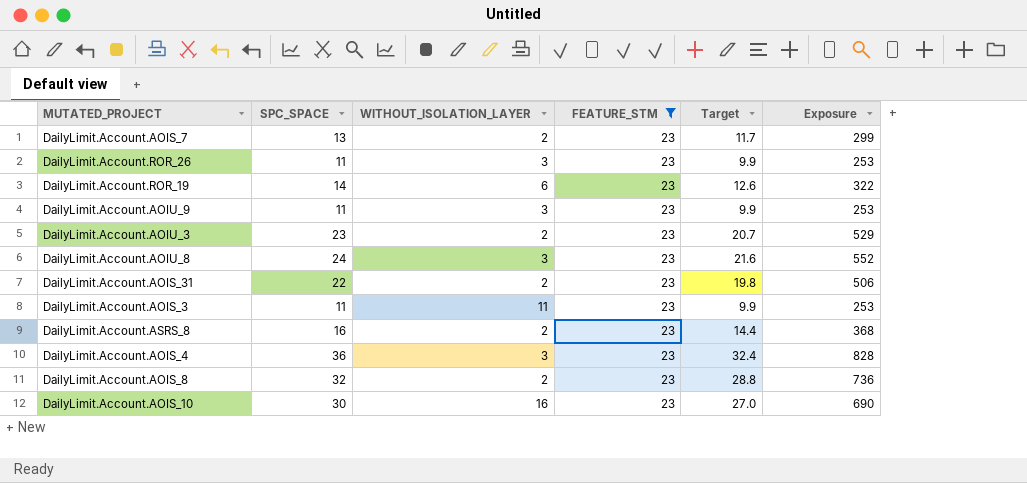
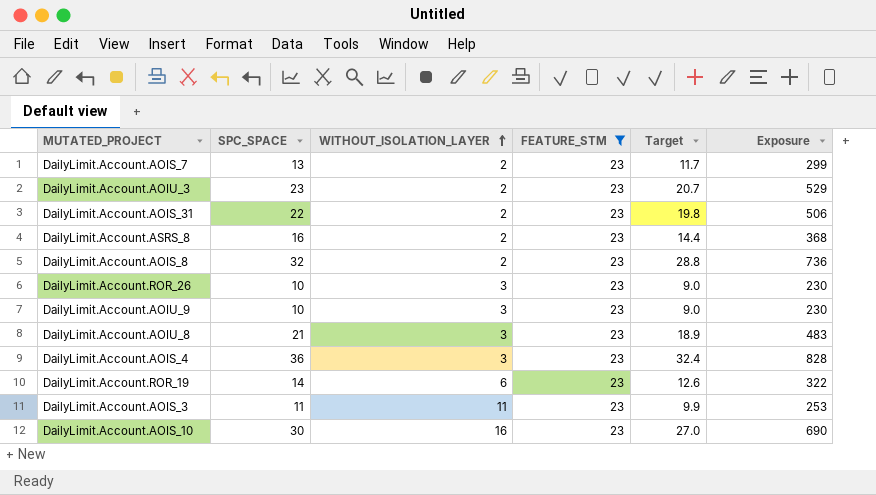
row order: none -> WITHOUT_ISOLATION_LAYER ascending
DailyLimit.Account.ROR_26 | SPC_SPACE: 11 -> 10
DailyLimit.Account.ROR_26 | Target: 9.9 -> 9.0
DailyLimit.Account.ROR_26 | Exposure: 253 -> 230
DailyLimit.Account.AOIU_9 | SPC_SPACE: 11 -> 10
DailyLimit.Account.AOIU_9 | Target: 9.9 -> 9.0
DailyLimit.Account.AOIU_9 | Exposure: 253 -> 230
DailyLimit.Account.AOIU_8 | SPC_SPACE: 24 -> 21
DailyLimit.Account.AOIU_8 | Target: 21.6 -> 18.9
DailyLimit.Account.AOIU_8 | Exposure: 552 -> 483

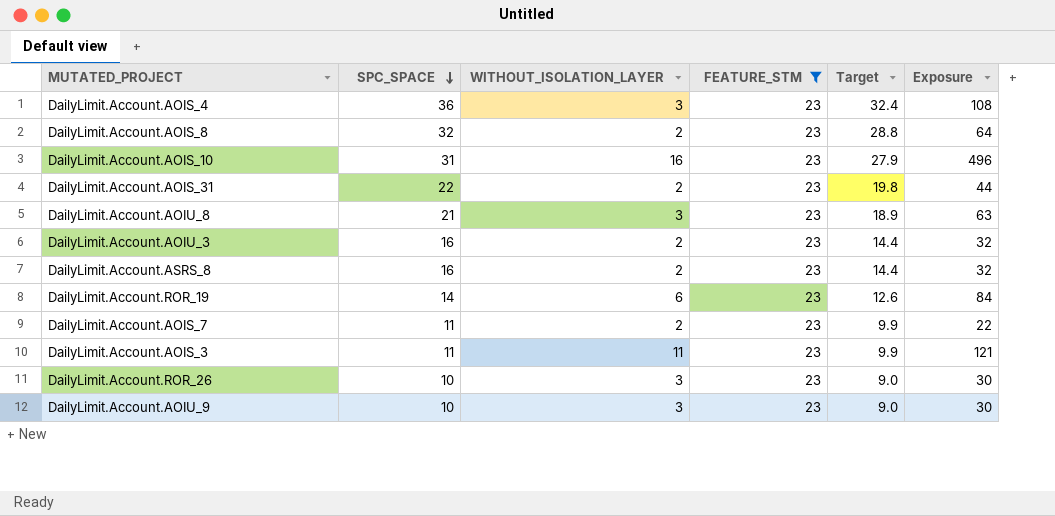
row order: WITHOUT_ISOLATION_LAYER ascending -> SPC_SPACE descending
column Exposure | formula: [SPC_SPACE] * [FEATURE_STM] -> [SPC_SPACE] * [WITHOUT_ISOLATION_LAYER]
DailyLimit.Account.AOIS_10 | SPC_SPACE: 30 -> 31
DailyLimit.Account.AOIS_10 | Target: 27.0 -> 27.9
DailyLimit.Account.AOIU_3 | SPC_SPACE: 23 -> 16
DailyLimit.Account.AOIU_3 | Target: 20.7 -> 14.4
DailyLimit.Account.AOIS_7 | SPC_SPACE: 13 -> 11
DailyLimit.Account.AOIS_7 | Target: 11.7 -> 9.9

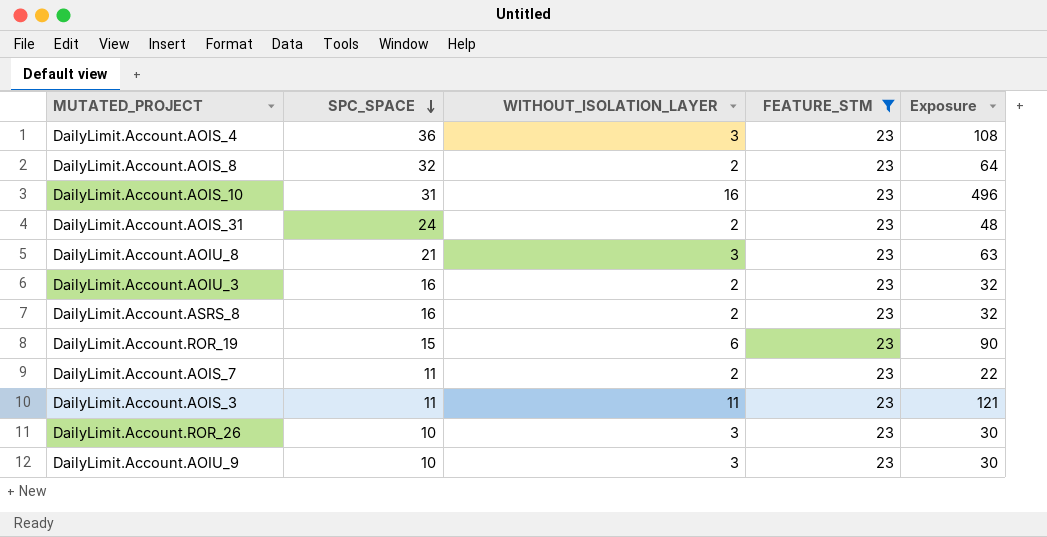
column Target | formula: [SPC_SPACE] * 0.9 -> none
DailyLimit.Account.AOIS_31 | SPC_SPACE: 22 -> 24
DailyLimit.Account.AOIS_31 | Exposure: 44 -> 48
DailyLimit.Account.ROR_19 | SPC_SPACE: 14 -> 15
DailyLimit.Account.ROR_19 | Exposure: 84 -> 90

